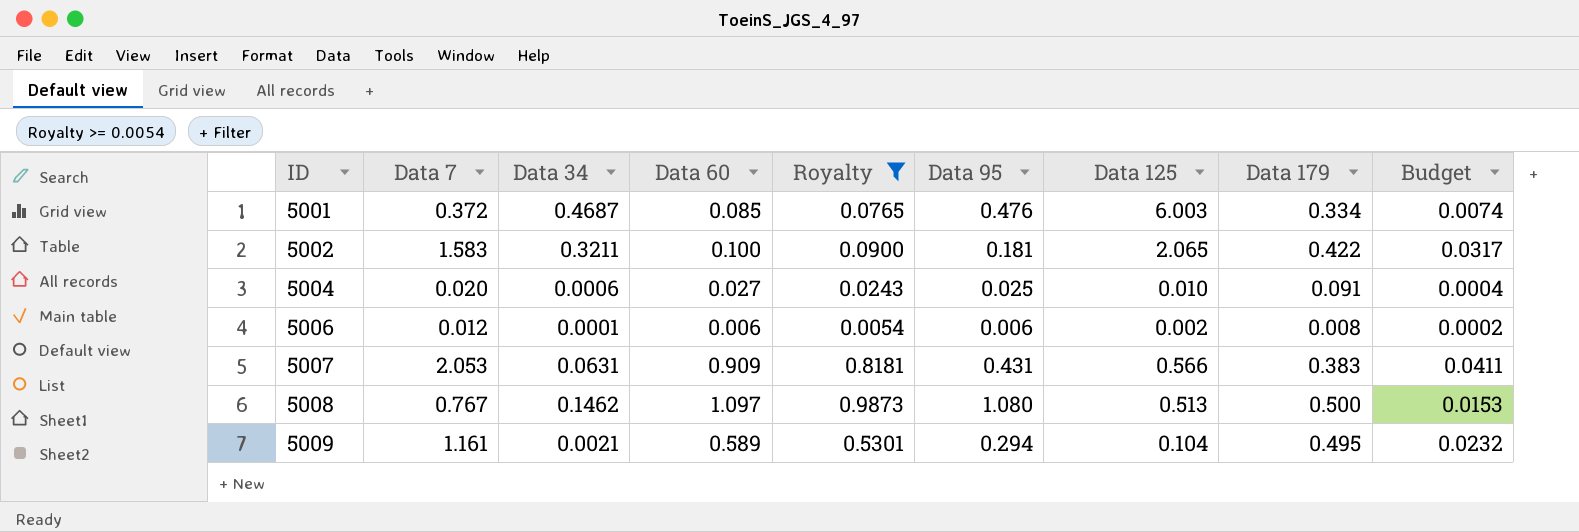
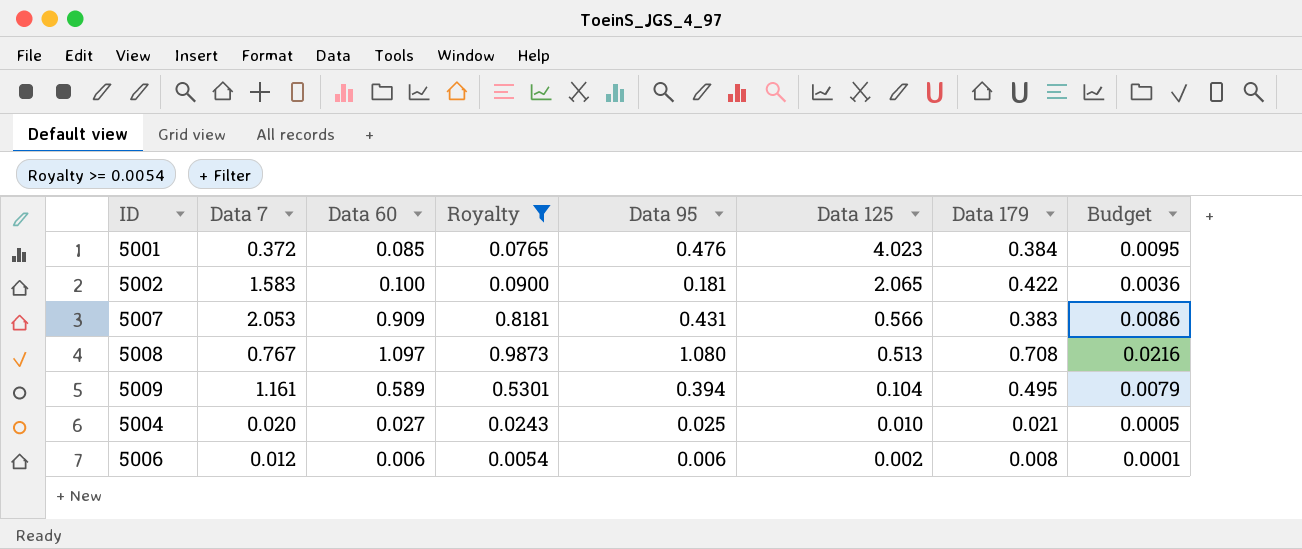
row order: ID ascending -> Data 125 descending
column Data 34 | position: 3 -> none
column Budget | formula: [Data 7] * 0.02 -> [Data 95] * 0.02
5001 | Data 125: 6.003 -> 4.023
5001 | Data 179: 0.334 -> 0.384
5008 | Data 179: 0.500 -> 0.708
5009 | Data 95: 0.294 -> 0.394
5004 | Data 179: 0.091 -> 0.021

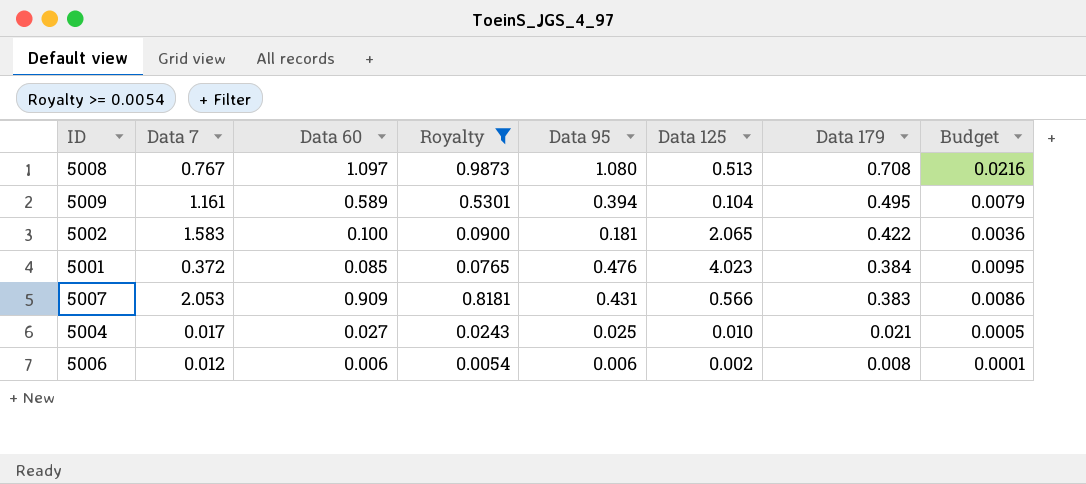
row order: Data 125 descending -> Data 179 descending
5004 | Data 7: 0.020 -> 0.017

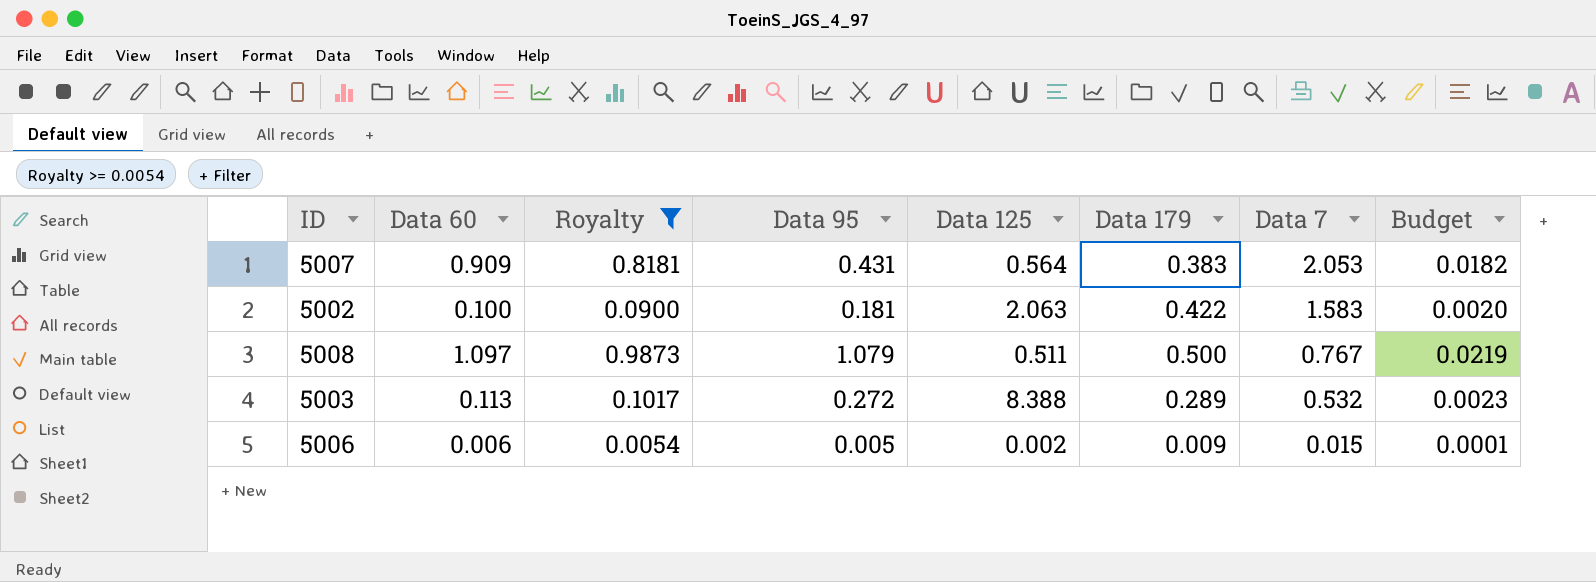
row order: Data 179 descending -> Data 7 descending
column Data 7 | position: 2 -> 7
column Budget | formula: [Data 95] * 0.02 -> [Data 60] * 0.02
row 5009: 1.161 | 0.589 | 0.5301 | 0.394 | 0.104 | 0.495 | 0.0079 -> none
row 5001: 0.372 | 0.085 | 0.0765 | 0.476 | 4.023 | 0.384 | 0.0095 -> none
row 5004: 0.017 | 0.027 | 0.0243 | 0.025 | 0.010 | 0.021 | 0.0005 -> none
5007 | Data 125: 0.566 -> 0.564
5002 | Data 125: 2.065 -> 2.063
5008 | Data 95: 1.080 -> 1.079
5008 | Data 125: 0.513 -> 0.511
5008 | Data 179: 0.708 -> 0.500
row 5003: none -> 0.113 | 0.1017 | 0.272 | 8.388 | 0.289 | 0.532 | 0.0023
5006 | Data 95: 0.006 -> 0.005
5006 | Data 179: 0.008 -> 0.009
5006 | Data 7: 0.012 -> 0.015

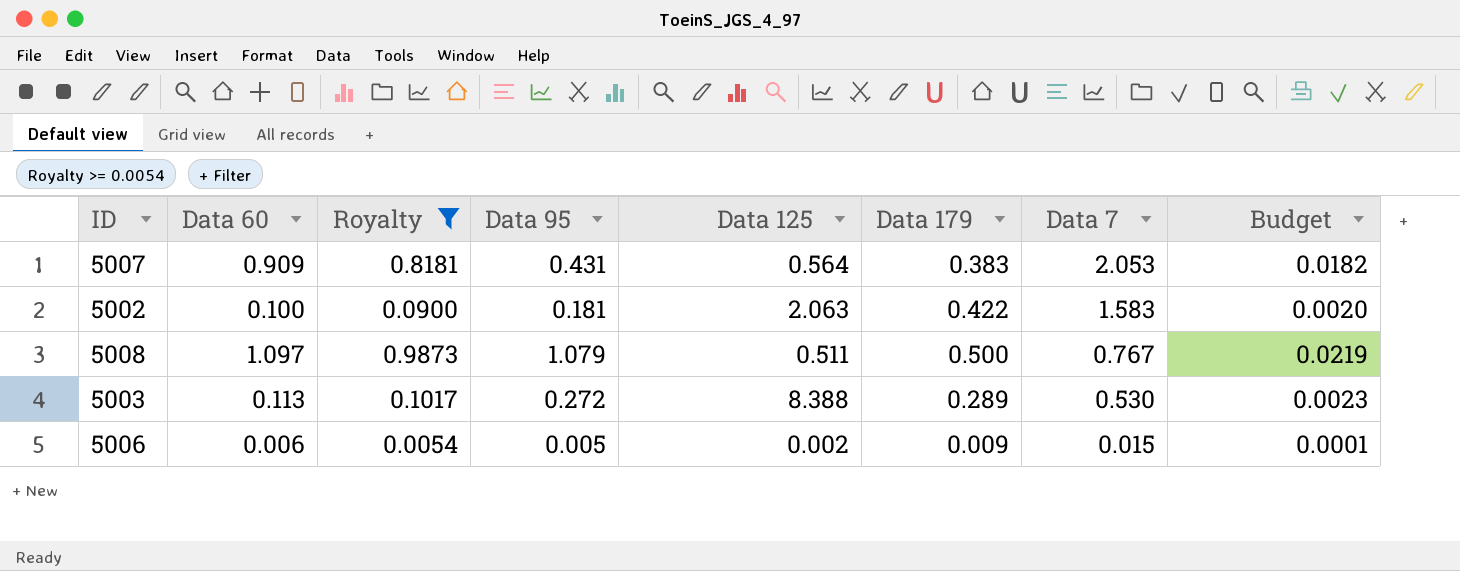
5003 | Data 7: 0.532 -> 0.530

